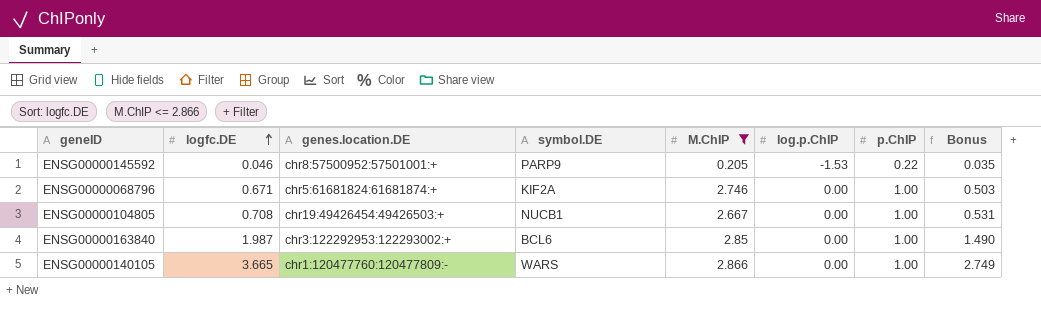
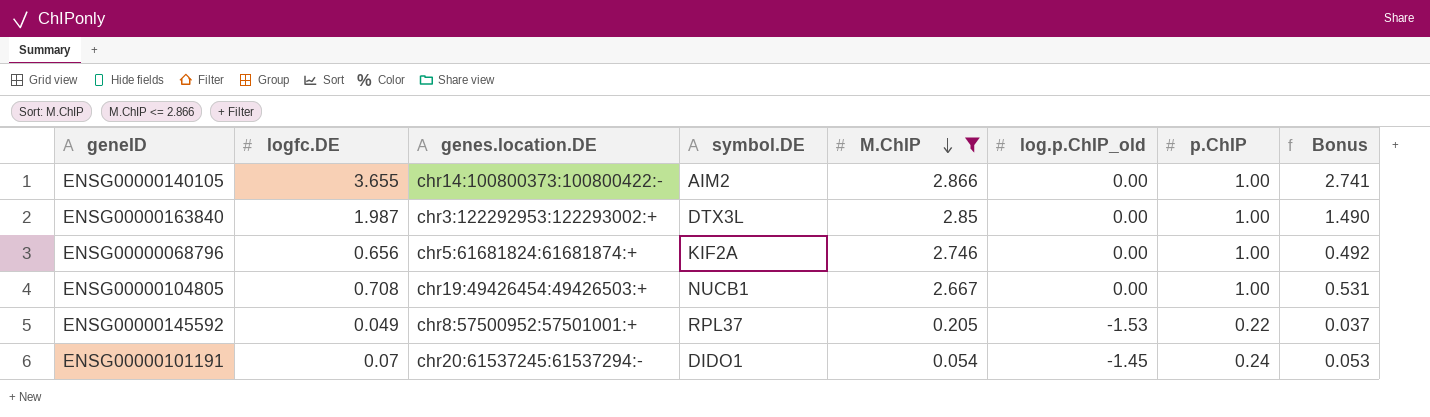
row order: logfc.DE ascending -> M.ChIP descending
column name: log.p.ChIP -> log.p.ChIP_old
ENSG00000140105 | logfc.DE: 3.665 -> 3.655
ENSG00000140105 | genes.location.DE: chr1:120477760:120477809:- -> chr14:100800373:100800422:-
ENSG00000140105 | symbol.DE: WARS -> AIM2
ENSG00000140105 | Bonus: 2.749 -> 2.741
ENSG00000163840 | symbol.DE: BCL6 -> DTX3L
ENSG00000068796 | logfc.DE: 0.671 -> 0.656
ENSG00000068796 | Bonus: 0.503 -> 0.492
ENSG00000145592 | logfc.DE: 0.046 -> 0.049
ENSG00000145592 | symbol.DE: PARP9 -> RPL37
ENSG00000145592 | Bonus: 0.035 -> 0.037
row ENSG00000101191: none -> 0.07 | chr20:61537245:61537294:- | DIDO1 | 0.054 | -1.45 | 0.24 | 0.053

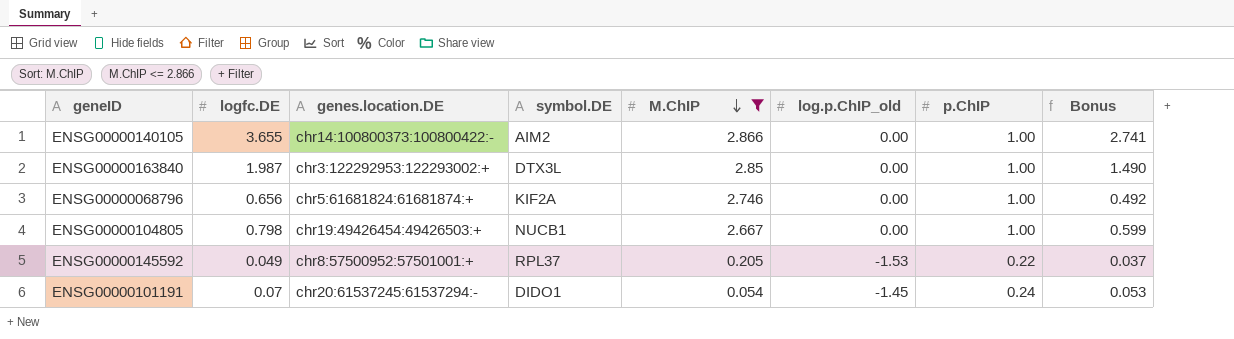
ENSG00000104805 | logfc.DE: 0.708 -> 0.798
ENSG00000104805 | Bonus: 0.531 -> 0.599

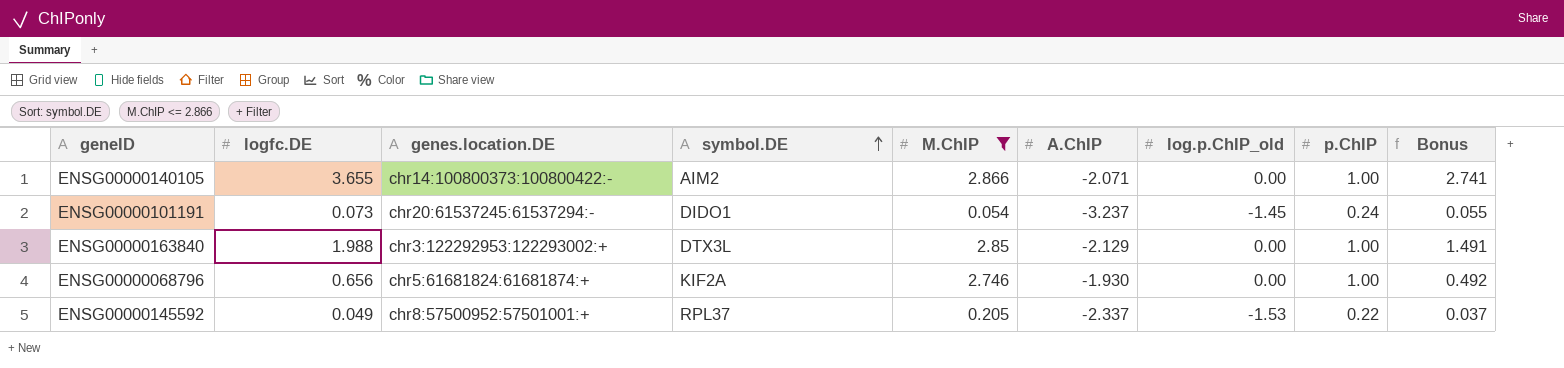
row order: M.ChIP descending -> symbol.DE ascending
column A.ChIP | position: none -> 6
row ENSG00000104805: 0.798 | chr19:49426454:49426503:+ | NUCB1 | 2.667 | 0.00 | 1.00 | 0.599 -> none
ENSG00000101191 | logfc.DE: 0.07 -> 0.073
ENSG00000101191 | Bonus: 0.053 -> 0.055
ENSG00000163840 | logfc.DE: 1.987 -> 1.988
ENSG00000163840 | Bonus: 1.490 -> 1.491

